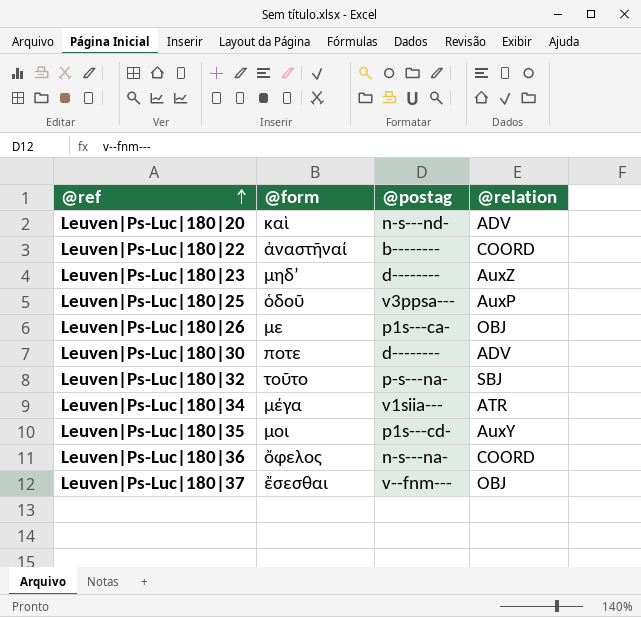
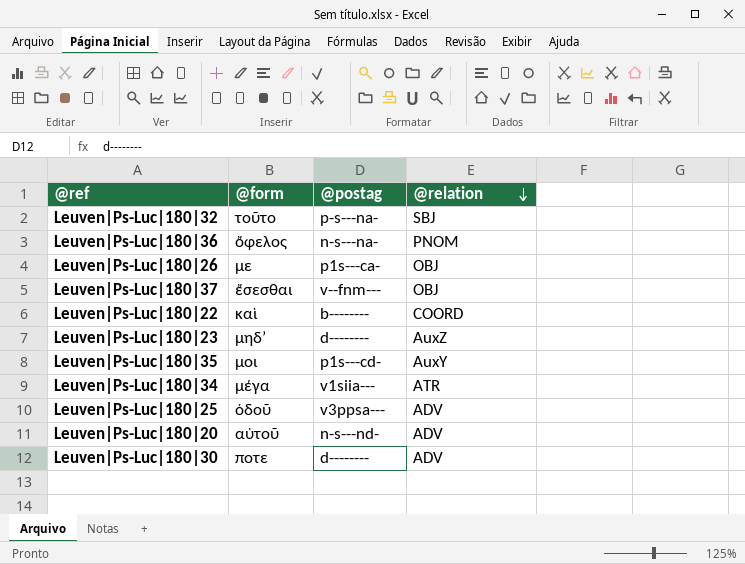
row order: @ref ascending -> @relation descending
Leuven|Ps-Luc|180|36 | @relation: COORD -> PNOM
Leuven|Ps-Luc|180|22 | @form: ἀναστῆναί -> καὶ
Leuven|Ps-Luc|180|25 | @relation: AuxP -> ADV
Leuven|Ps-Luc|180|20 | @form: καὶ -> αὐτοῦ

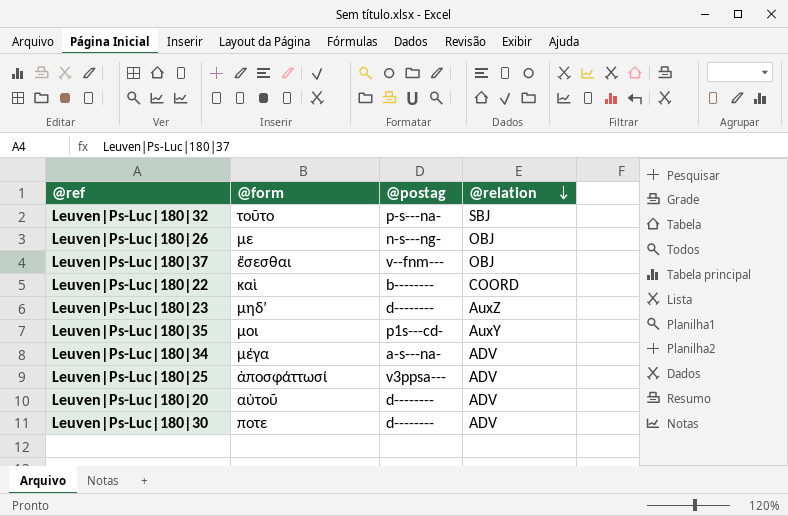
row Leuven|Ps-Luc|180|36: ὄφελος | n-s---na- | PNOM -> none
Leuven|Ps-Luc|180|26 | @postag: p1s---ca- -> n-s---ng-
Leuven|Ps-Luc|180|34 | @postag: v1siia--- -> a-s---na-
Leuven|Ps-Luc|180|34 | @relation: ATR -> ADV
Leuven|Ps-Luc|180|25 | @form: ὁδοῦ -> ἀποσφάττωσί
Leuven|Ps-Luc|180|20 | @postag: n-s---nd- -> d--------

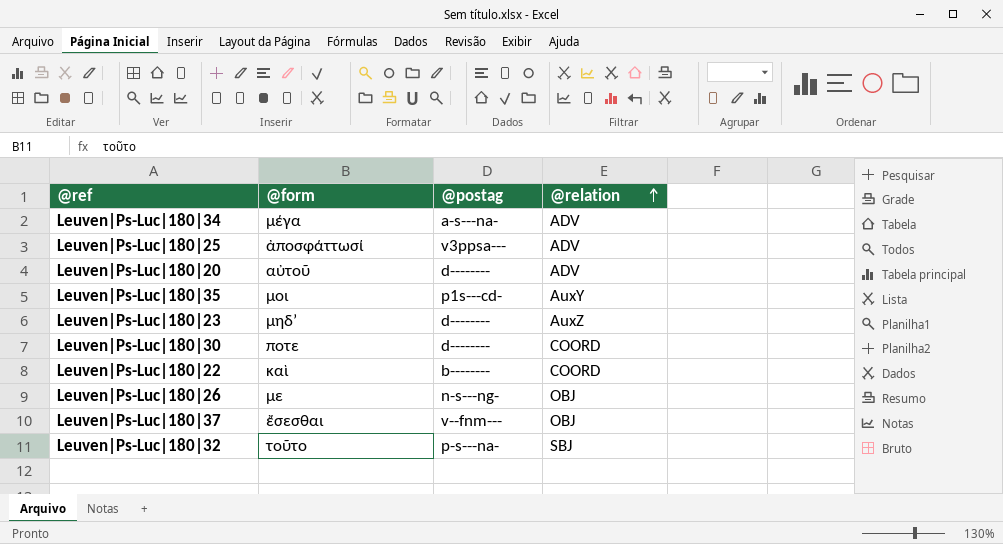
row order: @relation descending -> @relation ascending
Leuven|Ps-Luc|180|30 | @relation: ADV -> COORD

